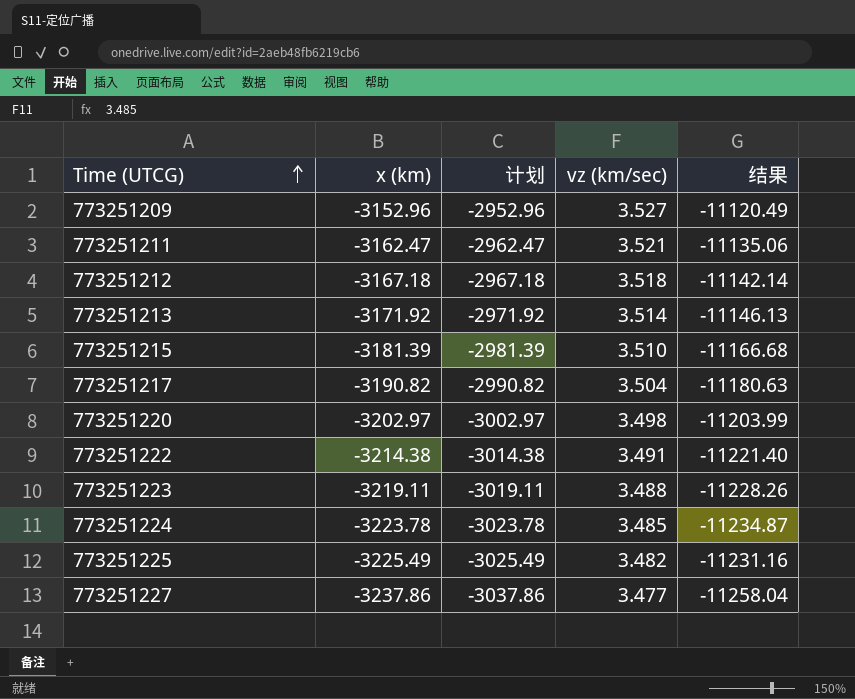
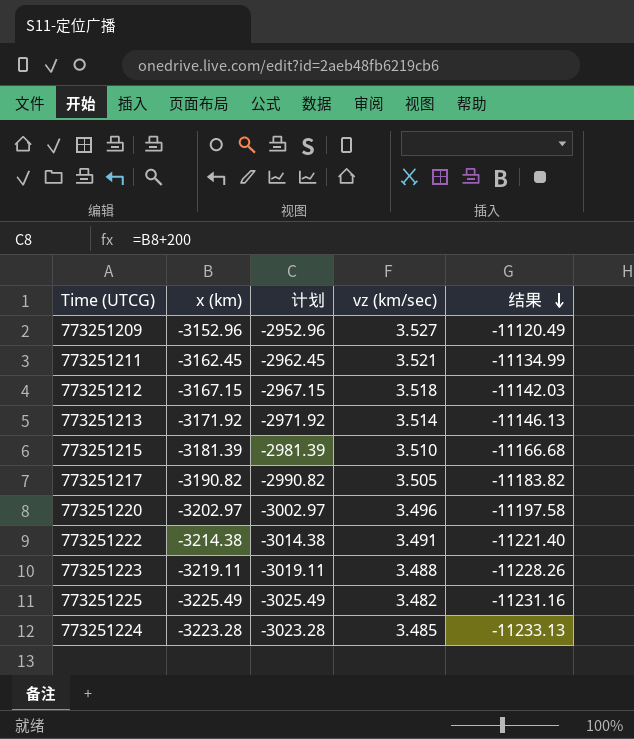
row order: Time (UTCG) ascending -> 结果 descending
row 773251227: -3237.86 | -3037.86 | 3.477 | -11258.04 -> none
773251211 | x (km): -3162.47 -> -3162.45
773251211 | 计划: -2962.47 -> -2962.45
773251211 | 结果: -11135.06 -> -11134.99
773251212 | x (km): -3167.18 -> -3167.15
773251212 | 计划: -2967.18 -> -2967.15
773251212 | 结果: -11142.14 -> -11142.03
773251217 | vz (km/sec): 3.504 -> 3.505
773251217 | 结果: -11180.63 -> -11183.82
773251220 | vz (km/sec): 3.498 -> 3.496
773251220 | 结果: -11203.99 -> -11197.58
773251224 | x (km): -3223.78 -> -3223.28
773251224 | 计划: -3023.78 -> -3023.28
773251224 | 结果: -11234.87 -> -11233.13

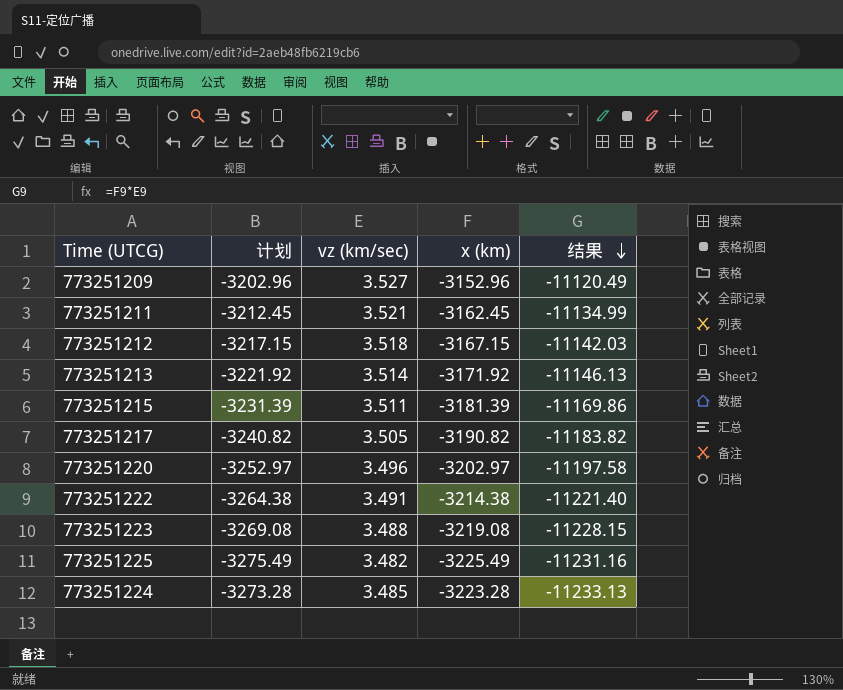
column 计划 | formula: [x (km)] + 200 -> [x (km)] - 50
column x (km) | position: 2 -> 4
773251215 | vz (km/sec): 3.510 -> 3.511
773251215 | 结果: -11166.68 -> -11169.86
773251223 | x (km): -3219.11 -> -3219.08
773251223 | 结果: -11228.26 -> -11228.15

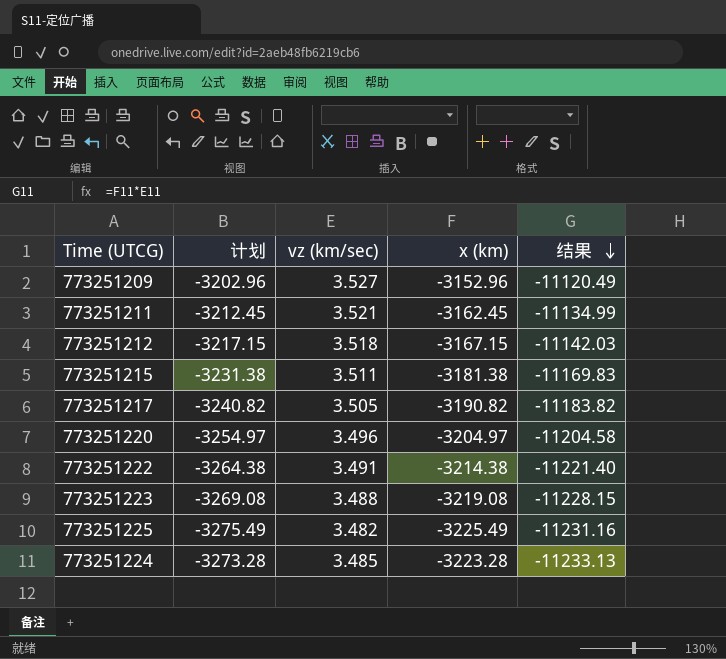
row 773251213: -3221.92 | 3.514 | -3171.92 | -11146.13 -> none
773251215 | 计划: -3231.39 -> -3231.38
773251215 | x (km): -3181.39 -> -3181.38
773251215 | 结果: -11169.86 -> -11169.83
773251220 | 计划: -3252.97 -> -3254.97
773251220 | x (km): -3202.97 -> -3204.97
773251220 | 结果: -11197.58 -> -11204.58

